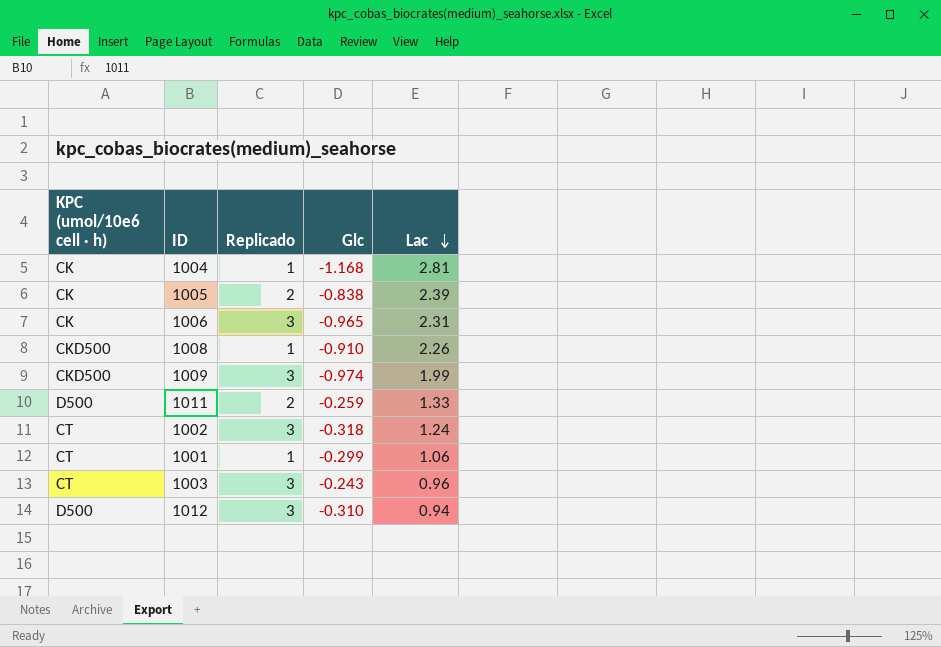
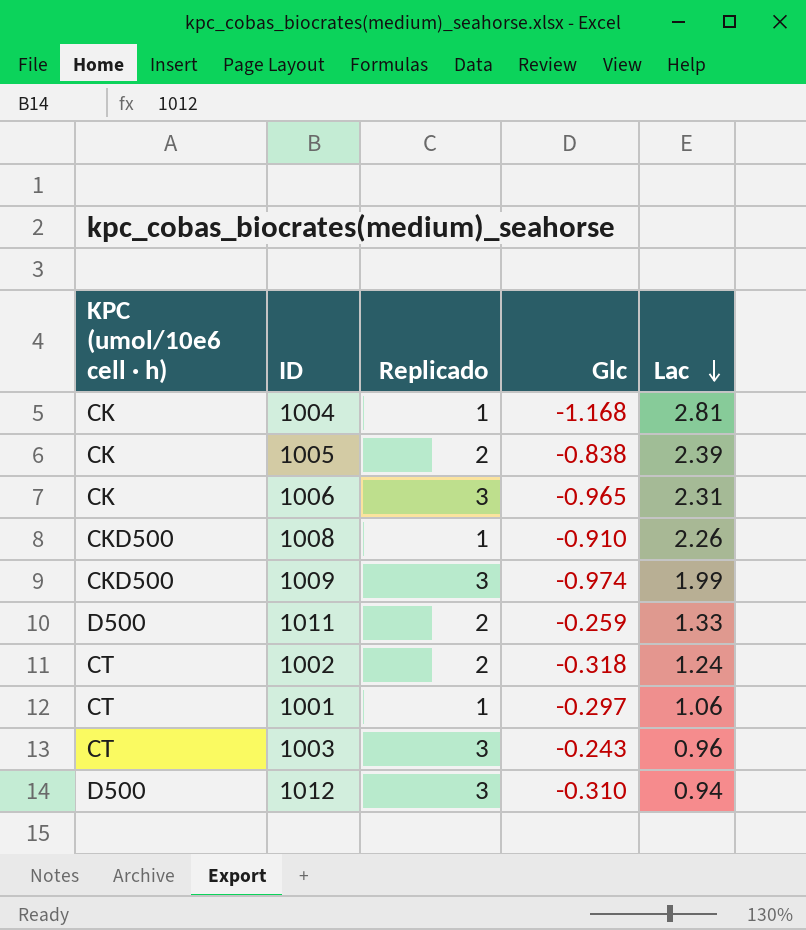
1002 | Replicado: 3 -> 2
1001 | Glc: -0.299 -> -0.297

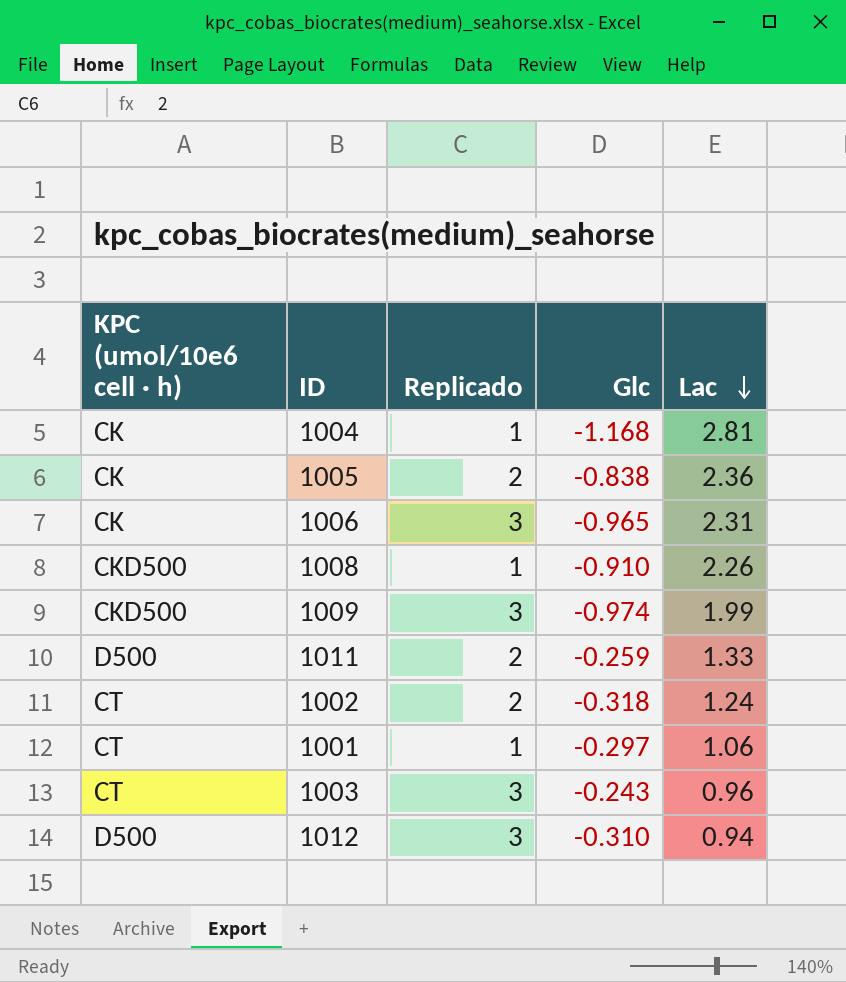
1005 | Lac: 2.39 -> 2.36

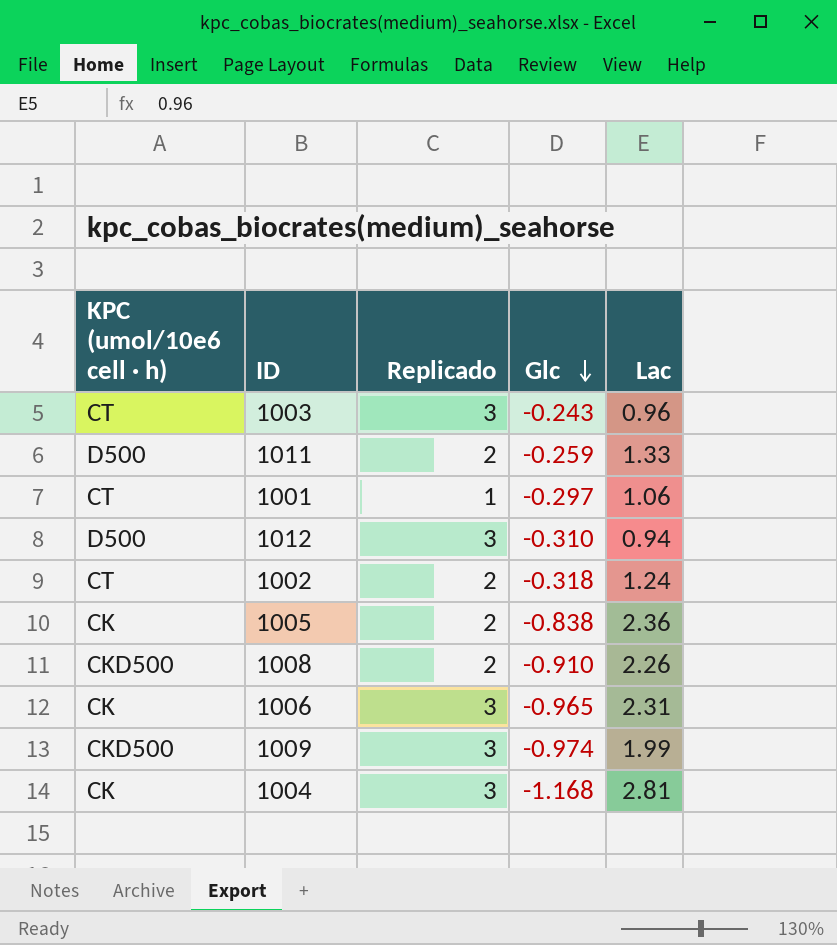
row order: Lac descending -> Glc descending
1008 | Replicado: 1 -> 2
1004 | Replicado: 1 -> 3

